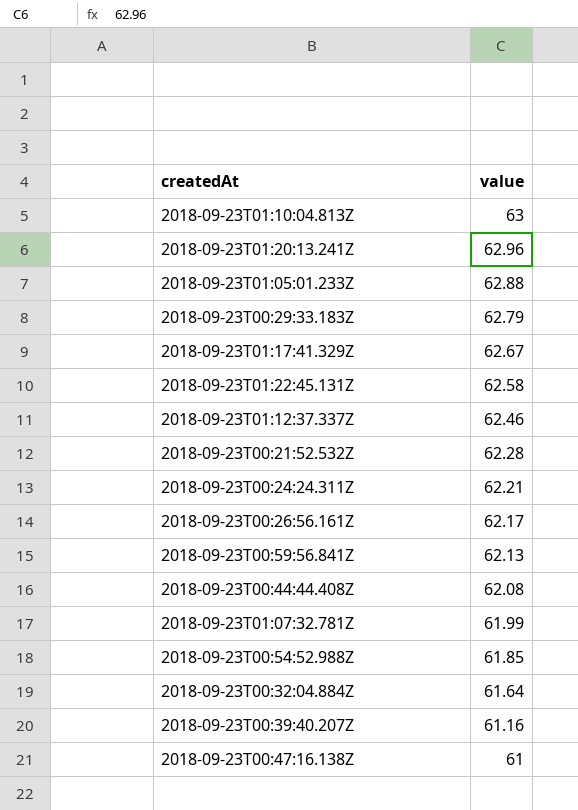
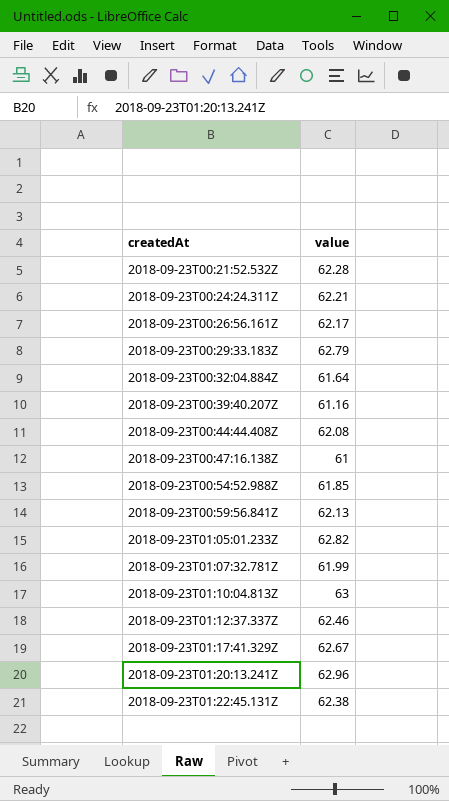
row order: value descending -> createdAt ascending
2018-09-23T01:05:01.233Z | value: 62.88 -> 62.82
2018-09-23T01:22:45.131Z | value: 62.58 -> 62.38

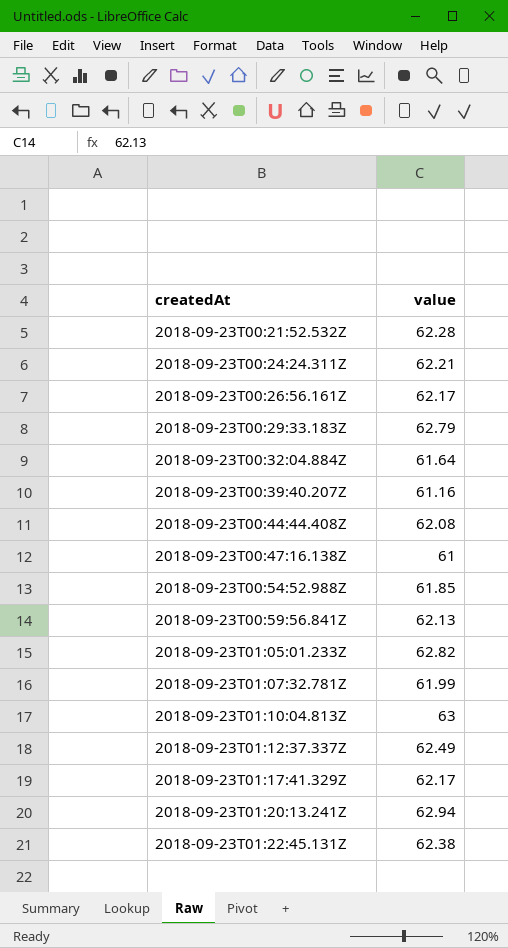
2018-09-23T01:12:37.337Z | value: 62.46 -> 62.49
2018-09-23T01:17:41.329Z | value: 62.67 -> 62.17
2018-09-23T01:20:13.241Z | value: 62.96 -> 62.94

